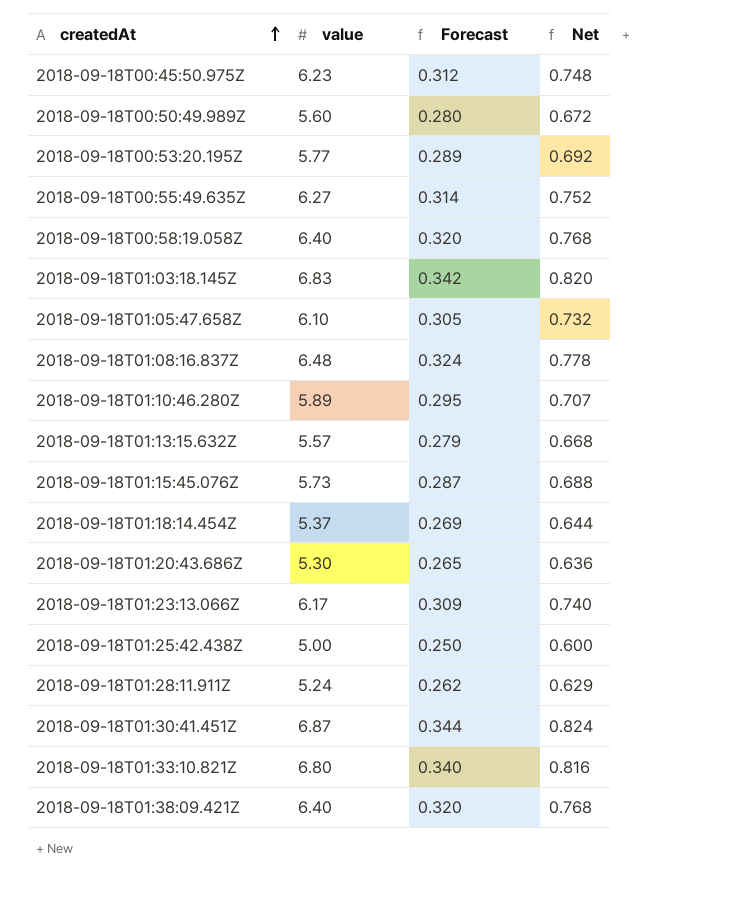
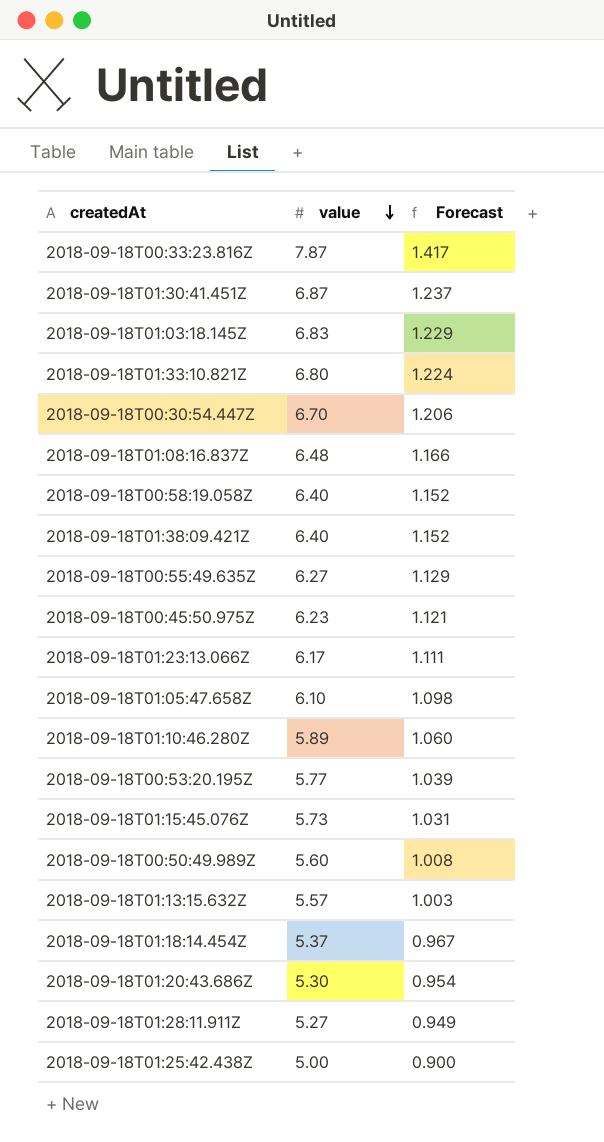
row order: createdAt ascending -> value descending
column Net | formula: [value] * 0.12 -> none
column Forecast | formula: [value] * 0.05 -> [value] * 0.18
row 2018-09-18T00:33:23.816Z: none -> 7.87 | 1.417
row 2018-09-18T00:30:54.447Z: none -> 6.70 | 1.206
2018-09-18T01:28:11.911Z | value: 5.24 -> 5.27

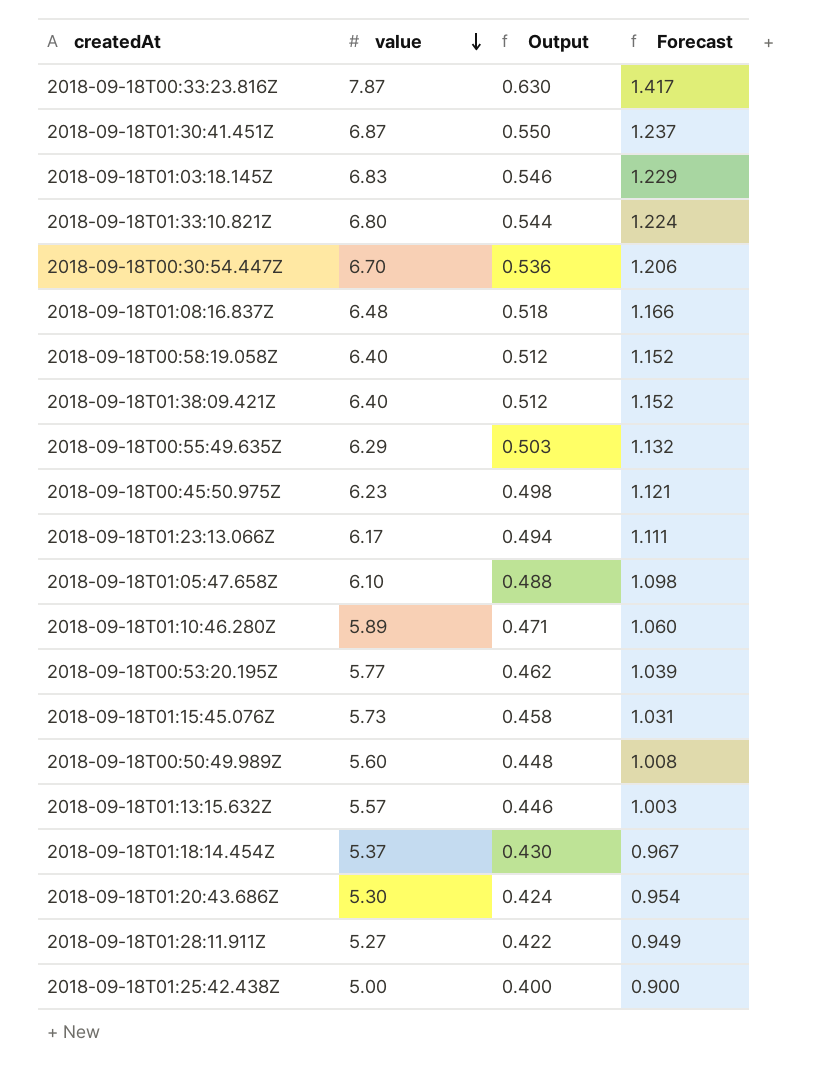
column Output | formula: none -> [value] * 0.08
2018-09-18T00:55:49.635Z | value: 6.27 -> 6.29
2018-09-18T00:55:49.635Z | Forecast: 1.129 -> 1.132

